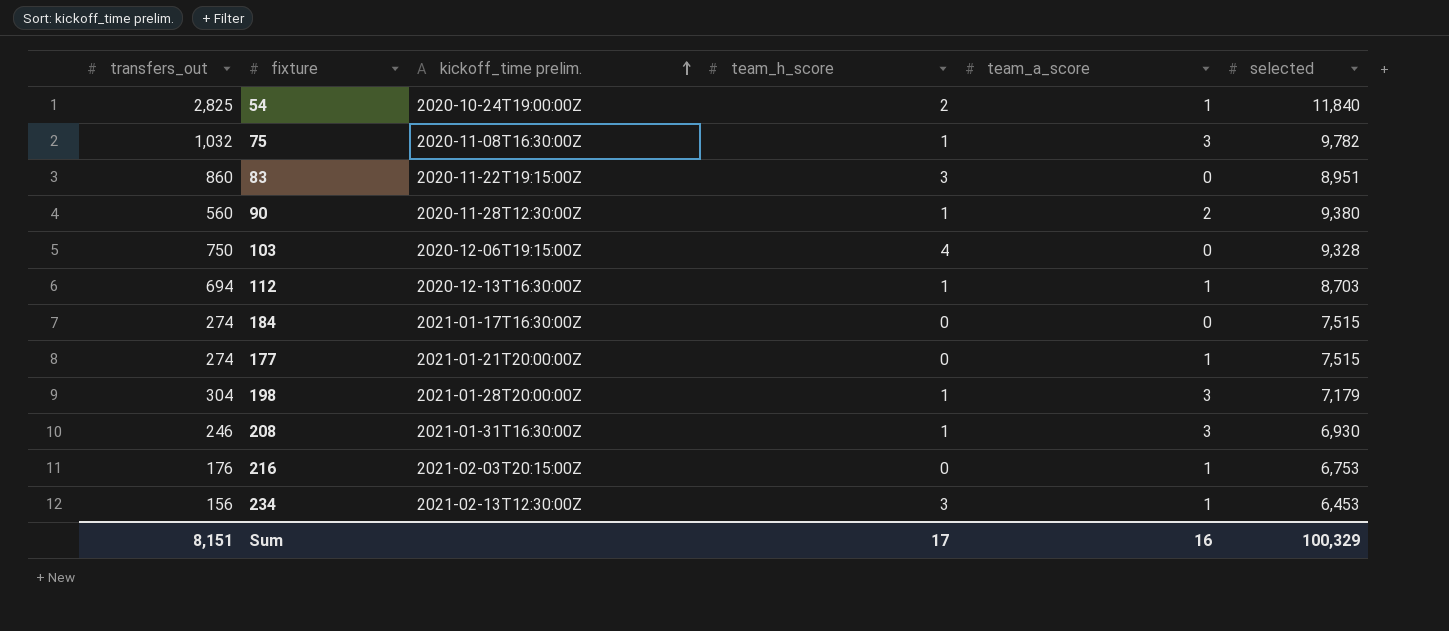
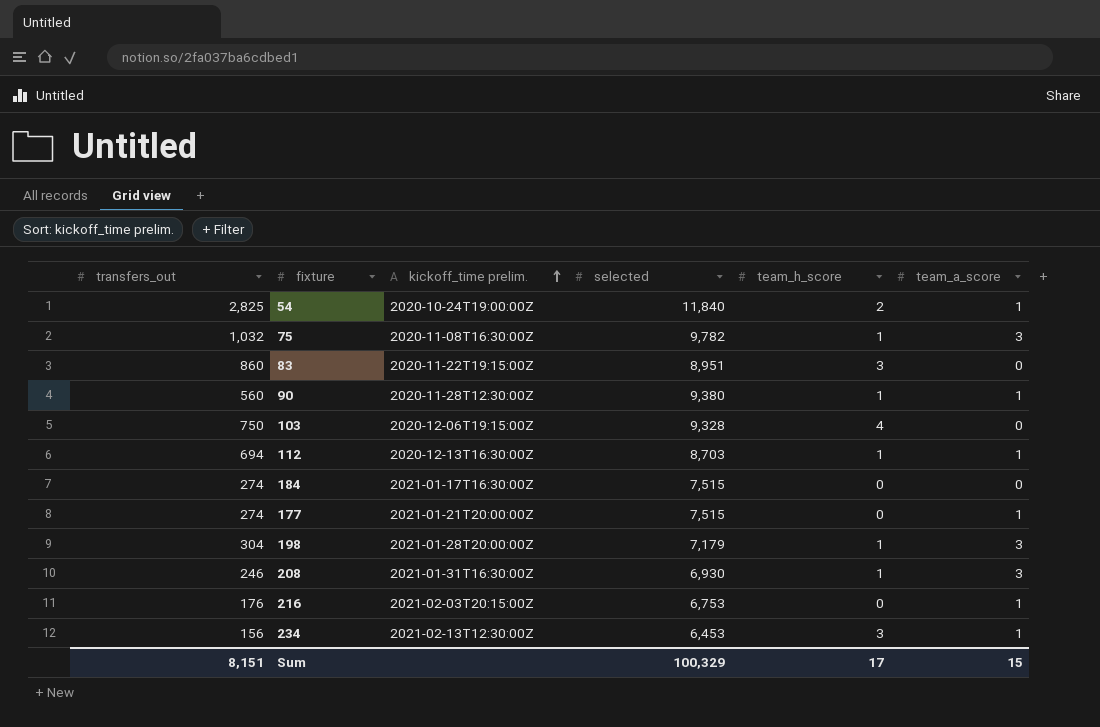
column selected | position: 6 -> 4
90 | team_a_score: 2 -> 1
Sum | team_a_score: 16 -> 15

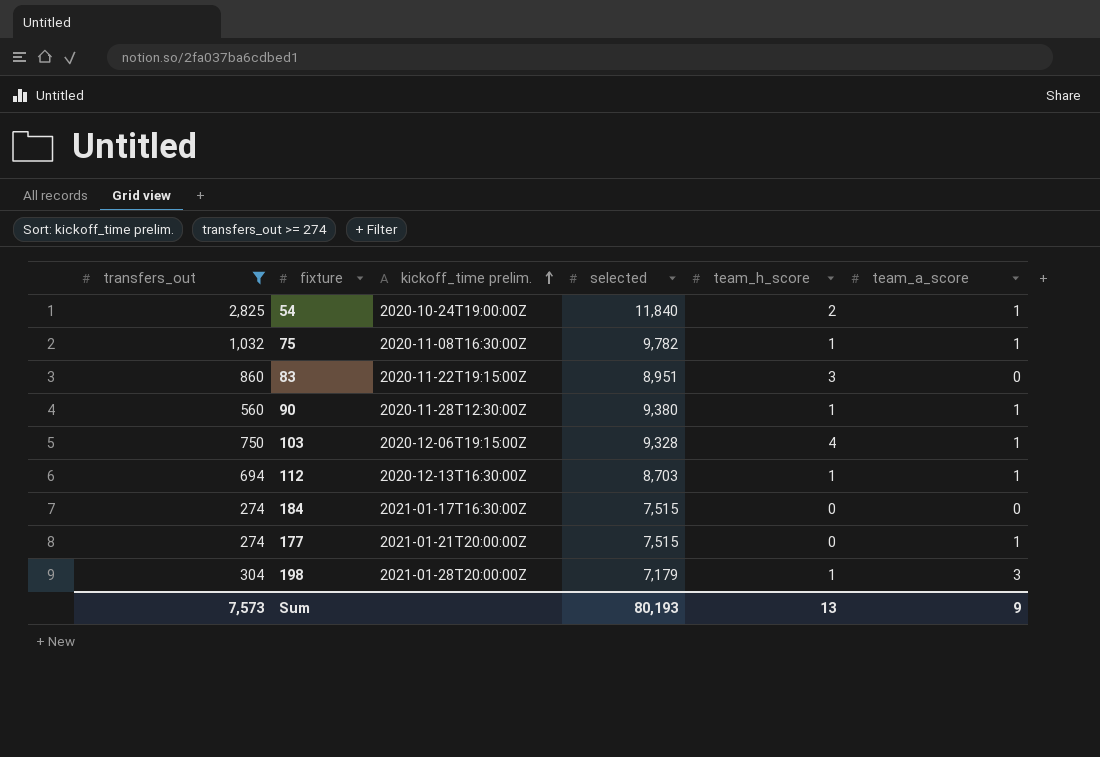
filter: none -> transfers_out >= 274
75 | team_a_score: 3 -> 1
103 | team_a_score: 0 -> 1
Sum | transfers_out: 8,151 -> 7,573
Sum | selected: 100,329 -> 80,193
Sum | team_h_score: 17 -> 13
Sum | team_a_score: 15 -> 9

